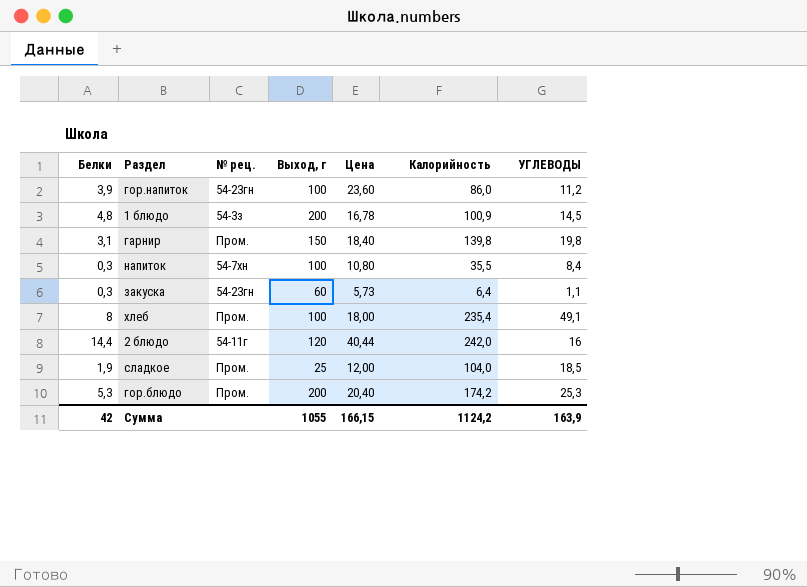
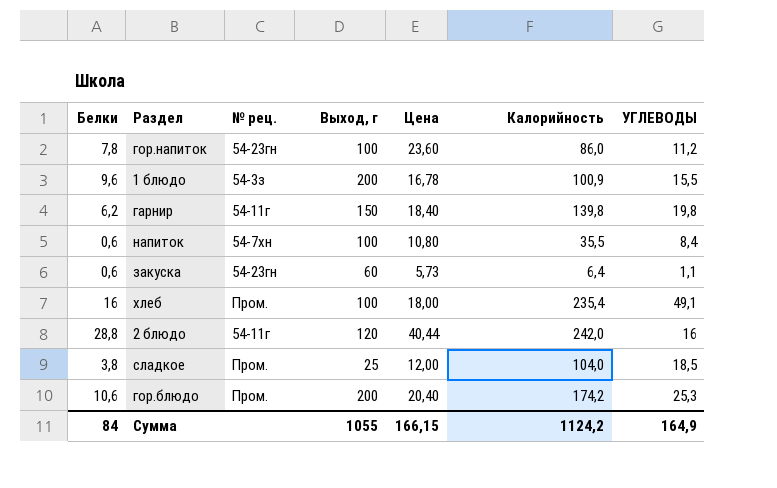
гор.напиток | Белки: 3,9 -> 7,8
1 блюдо | Белки: 4,8 -> 9,6
1 блюдо | УГЛЕВОДЫ: 14,5 -> 15,5
гарнир | Белки: 3,1 -> 6,2
гарнир | № рец.: Пром. -> 54-11г
напиток | Белки: 0,3 -> 0,6
закуска | Белки: 0,3 -> 0,6
хлеб | Белки: 8 -> 16
2 блюдо | Белки: 14,4 -> 28,8
сладкое | Белки: 1,9 -> 3,8
гор.блюдо | Белки: 5,3 -> 10,6
Сумма | Белки: 42 -> 84
Сумма | УГЛЕВОДЫ: 163,9 -> 164,9

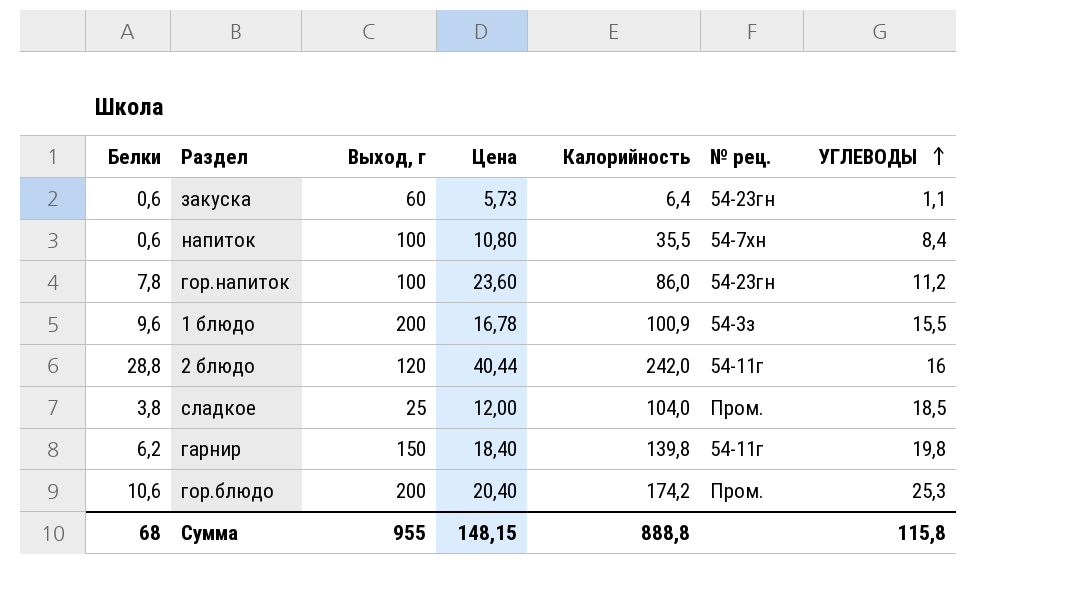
row order: none -> УГЛЕВОДЫ ascending
column № рец. | position: 3 -> 6
row хлеб: 16 | Пром. | 100 | 18,00 | 235,4 | 49,1 -> none
Сумма | Белки: 84 -> 68
Сумма | Выход, г: 1055 -> 955
Сумма | Цена: 166,15 -> 148,15
Сумма | Калорийность: 1124,2 -> 888,8
Сумма | УГЛЕВОДЫ: 164,9 -> 115,8

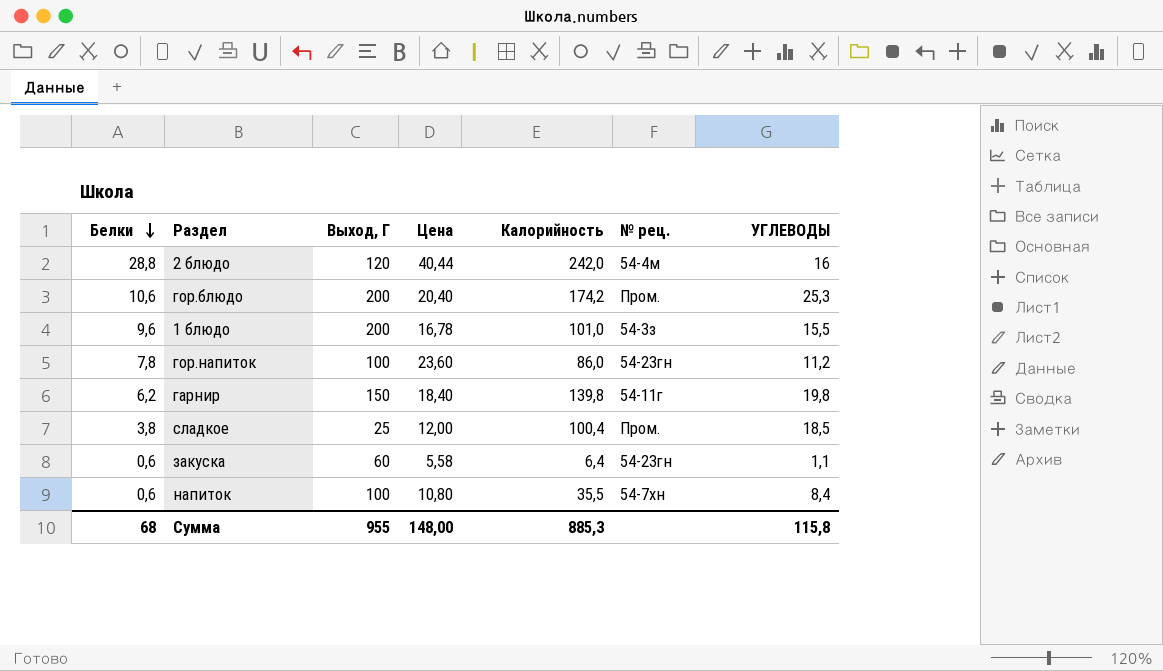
row order: УГЛЕВОДЫ ascending -> Белки descending
column name: Выход, г -> Выход, Г
2 блюдо | № рец.: 54-11г -> 54-4м
1 блюдо | Калорийность: 100,9 -> 101,0
сладкое | Калорийность: 104,0 -> 100,4
закуска | Цена: 5,73 -> 5,58
Сумма | Цена: 148,15 -> 148,00
Сумма | Калорийность: 888,8 -> 885,3

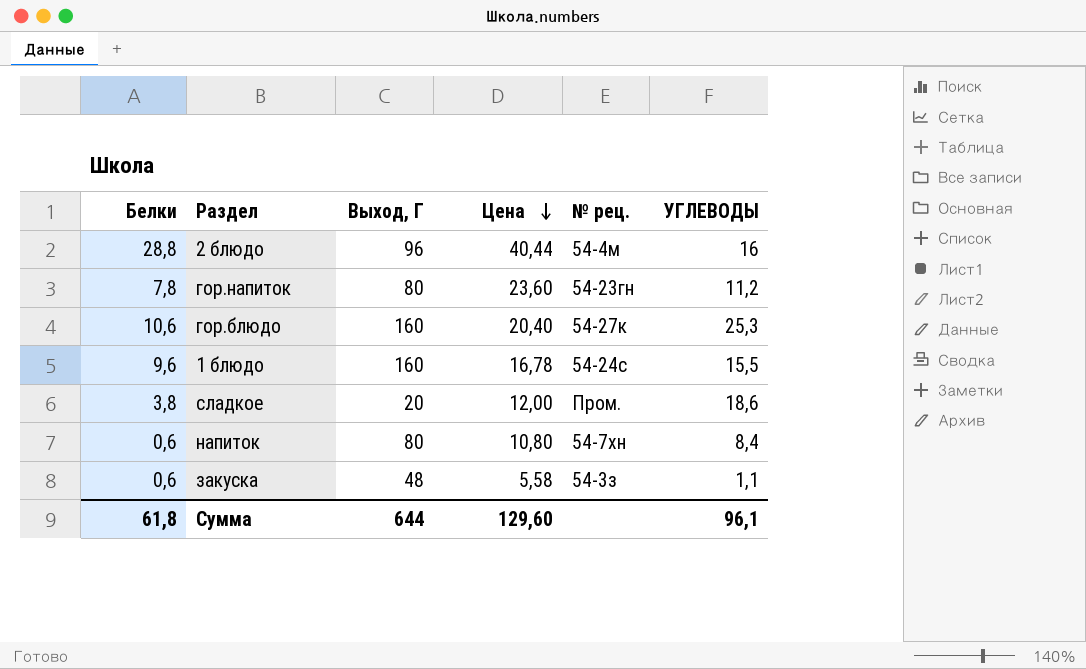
row order: Белки descending -> Цена descending
column Калорийность | position: 5 -> none
row гарнир: 6,2 | 150 | 18,40 | 139,8 | 54-11г | 19,8 -> none
2 блюдо | Выход, Г: 120 -> 96
гор.напиток | Выход, Г: 100 -> 80
гор.блюдо | Выход, Г: 200 -> 160
гор.блюдо | № рец.: Пром. -> 54-27к
1 блюдо | Выход, Г: 200 -> 160
1 блюдо | № рец.: 54-3з -> 54-24с
сладкое | Выход, Г: 25 -> 20
сладкое | УГЛЕВОДЫ: 18,5 -> 18,6
напиток | Выход, Г: 100 -> 80
закуска | Выход, Г: 60 -> 48
закуска | № рец.: 54-23гн -> 54-3з
Сумма | Белки: 68 -> 61,8
Сумма | Выход, Г: 955 -> 644
Сумма | Цена: 148,00 -> 129,60
Сумма | УГЛЕВОДЫ: 115,8 -> 96,1

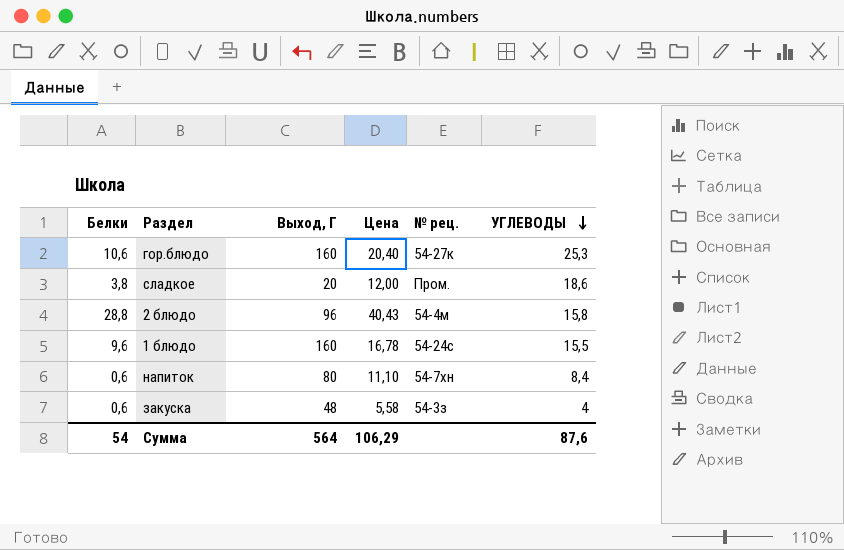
row order: Цена descending -> УГЛЕВОДЫ descending
row гор.напиток: 7,8 | 80 | 23,60 | 54-23гн | 11,2 -> none
2 блюдо | Цена: 40,44 -> 40,43
2 блюдо | УГЛЕВОДЫ: 16 -> 15,8
напиток | Цена: 10,80 -> 11,10
закуска | УГЛЕВОДЫ: 1,1 -> 4
Сумма | Белки: 61,8 -> 54
Сумма | Выход, Г: 644 -> 564
Сумма | Цена: 129,60 -> 106,29
Сумма | УГЛЕВОДЫ: 96,1 -> 87,6

